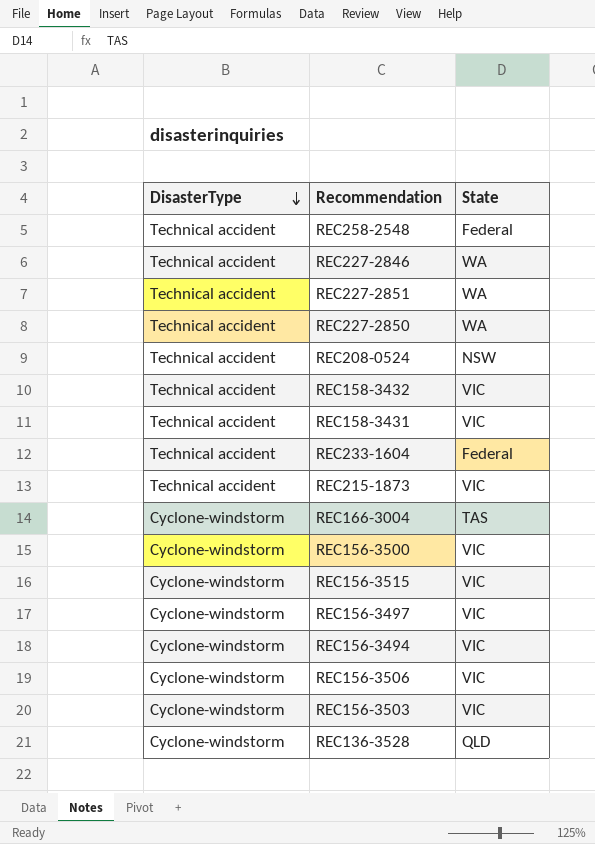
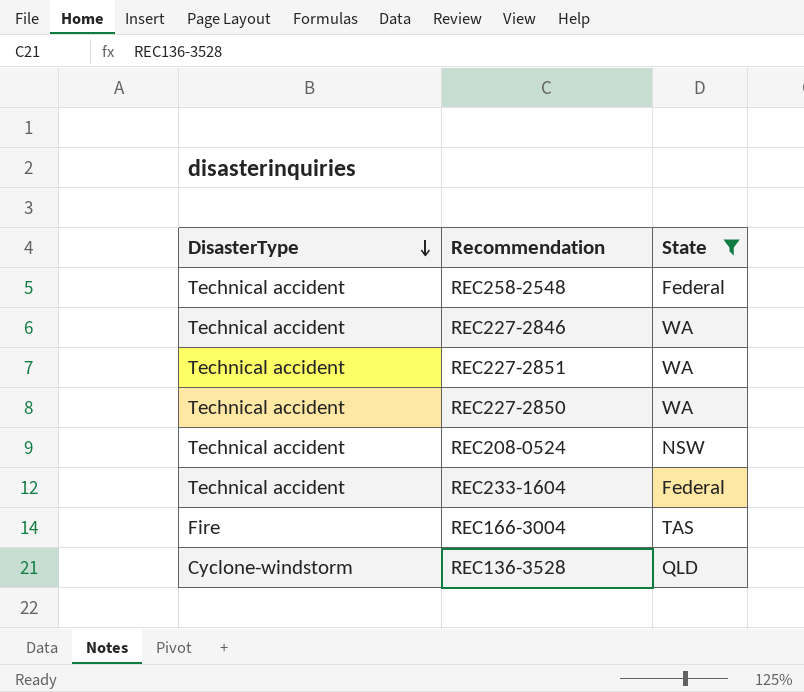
filter: none -> State != VIC
REC166-3004 | DisasterType: Cyclone-windstorm -> Fire

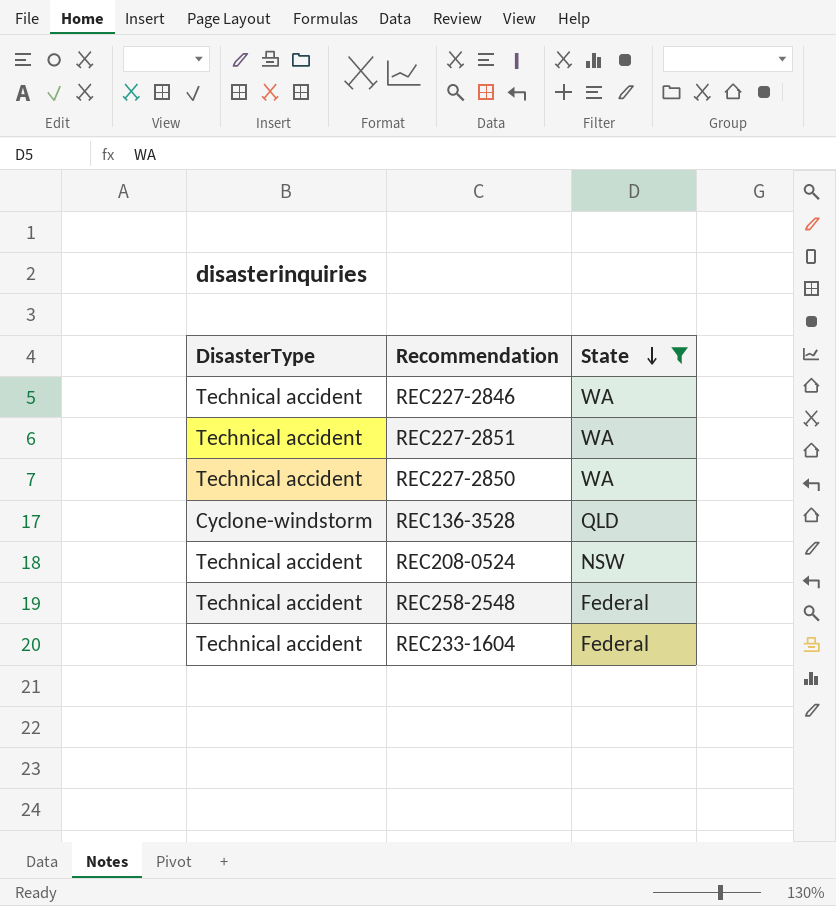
row order: DisasterType descending -> State descending
row REC166-3004: Fire | TAS -> none

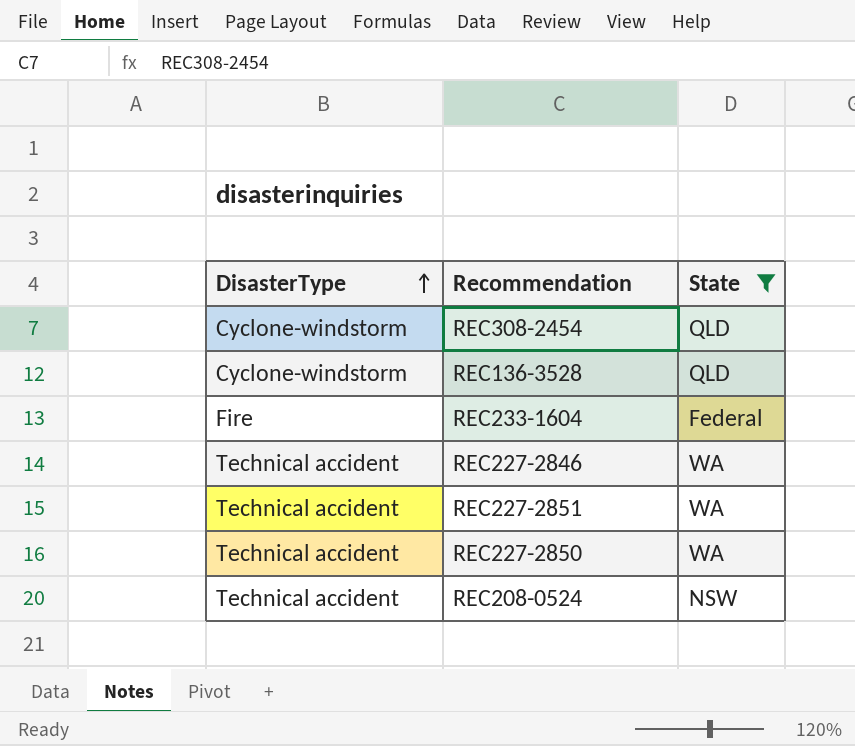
row order: State descending -> DisasterType ascending
row REC258-2548: Technical accident | Federal -> none
row REC308-2454: none -> Cyclone-windstorm | QLD
REC233-1604 | DisasterType: Technical accident -> Fire

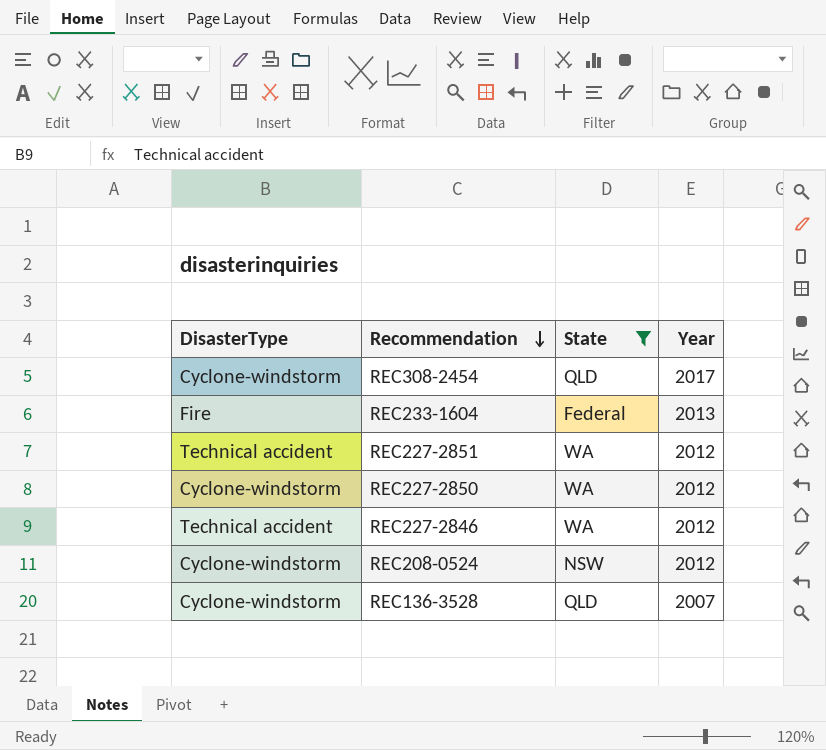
row order: DisasterType ascending -> Recommendation descending
column Year | position: none -> 4
REC227-2850 | DisasterType: Technical accident -> Cyclone-windstorm
REC208-0524 | DisasterType: Technical accident -> Cyclone-windstorm

